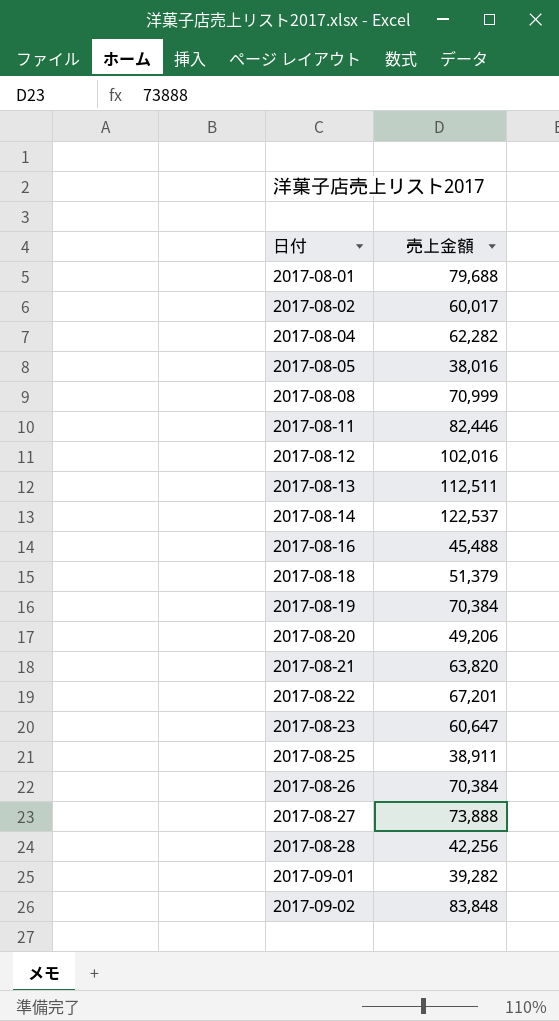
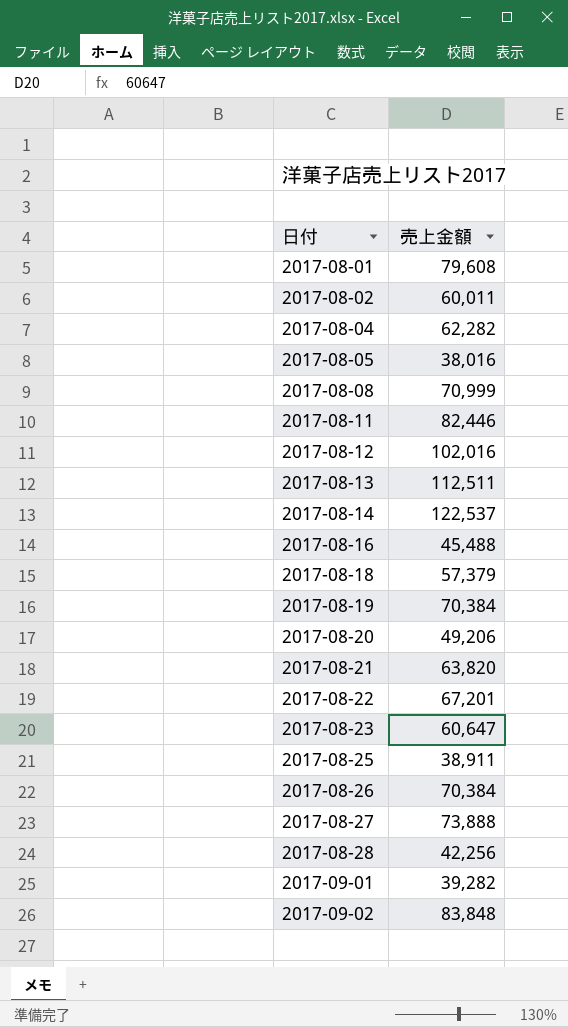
2017-08-01 | 売上金額: 79,688 -> 79,608
2017-08-02 | 売上金額: 60,017 -> 60,011
2017-08-18 | 売上金額: 51,379 -> 57,379

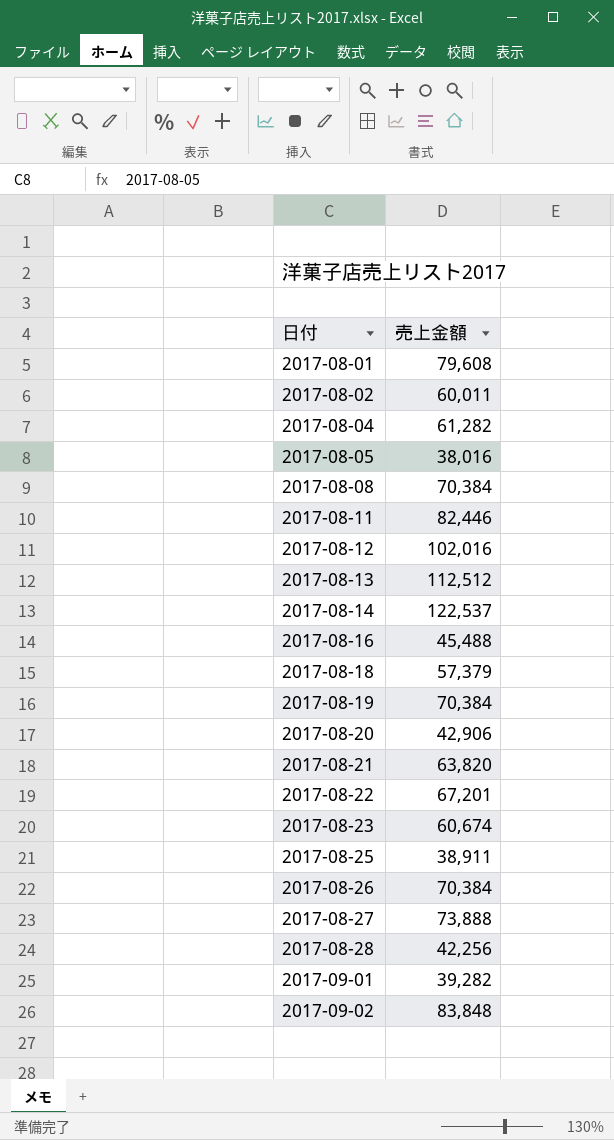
2017-08-04 | 売上金額: 62,282 -> 61,282
2017-08-08 | 売上金額: 70,999 -> 70,384
2017-08-13 | 売上金額: 112,511 -> 112,512
2017-08-20 | 売上金額: 49,206 -> 42,906
2017-08-23 | 売上金額: 60,647 -> 60,674

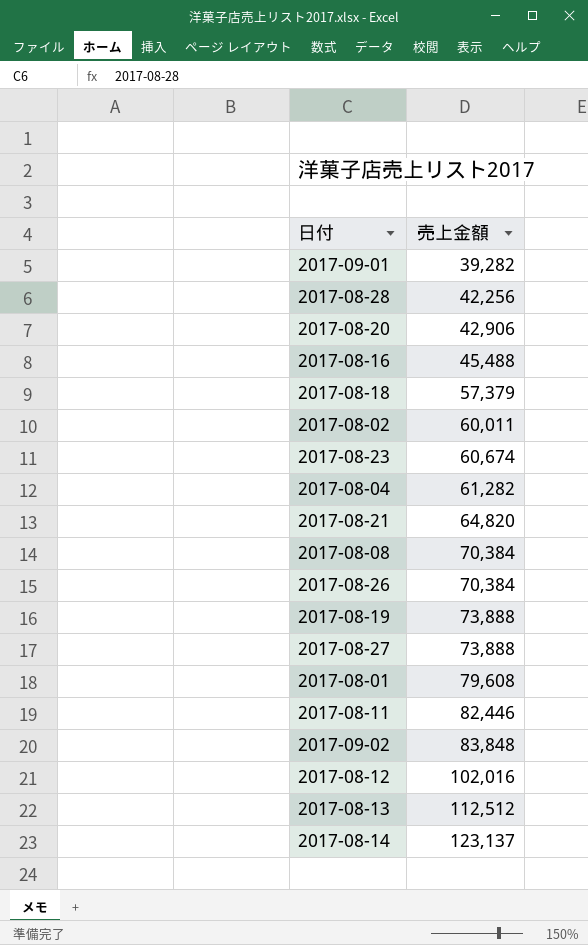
row order: 日付 ascending -> 売上金額 ascending
row 2017-08-05: 38,016 -> none
row 2017-08-22: 67,201 -> none
row 2017-08-25: 38,911 -> none
2017-08-21 | 売上金額: 63,820 -> 64,820
2017-08-19 | 売上金額: 70,384 -> 73,888
2017-08-14 | 売上金額: 122,537 -> 123,137

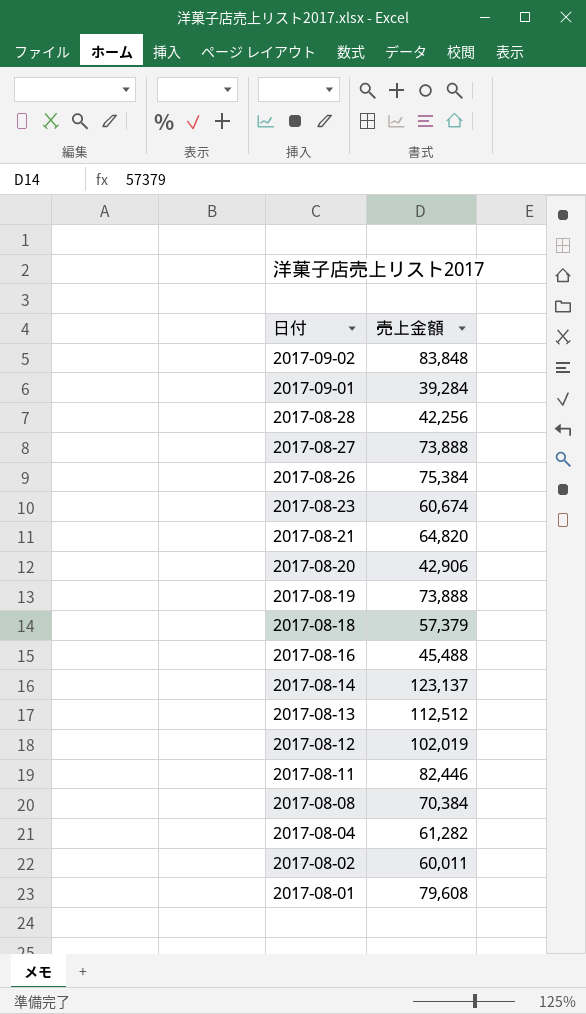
row order: 売上金額 ascending -> 日付 descending
2017-09-01 | 売上金額: 39,282 -> 39,284
2017-08-26 | 売上金額: 70,384 -> 75,384
2017-08-12 | 売上金額: 102,016 -> 102,019

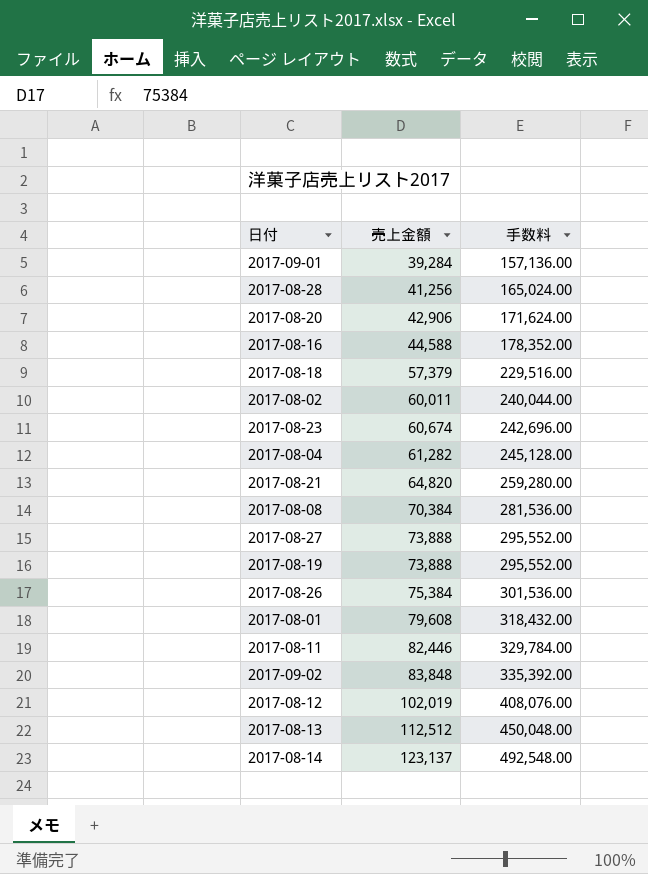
row order: 日付 descending -> 売上金額 ascending
column 手数料 | formula: none -> [売上金額] * 4
2017-08-28 | 売上金額: 42,256 -> 41,256
2017-08-16 | 売上金額: 45,488 -> 44,588

